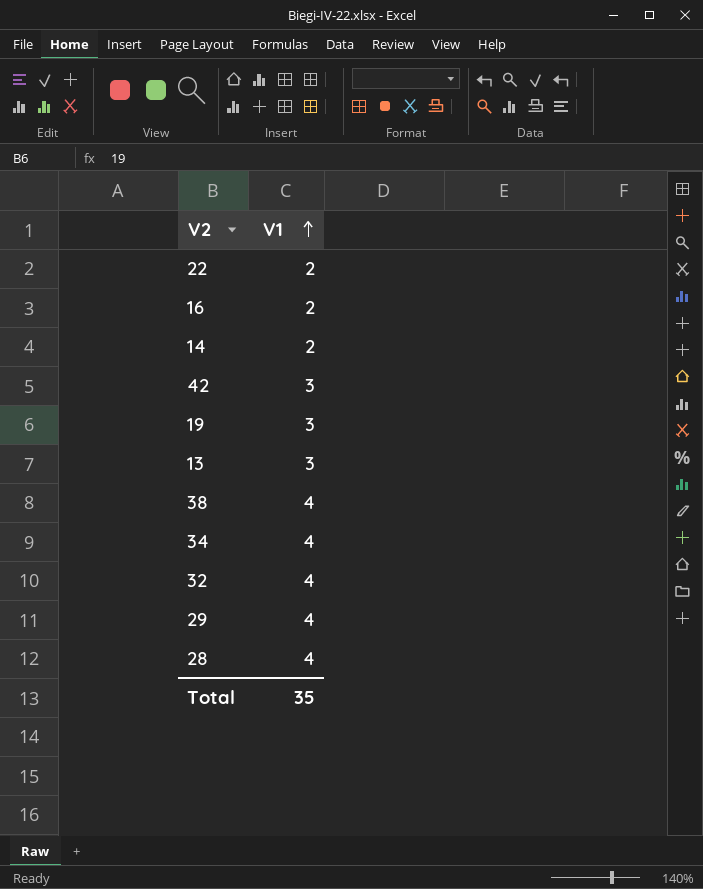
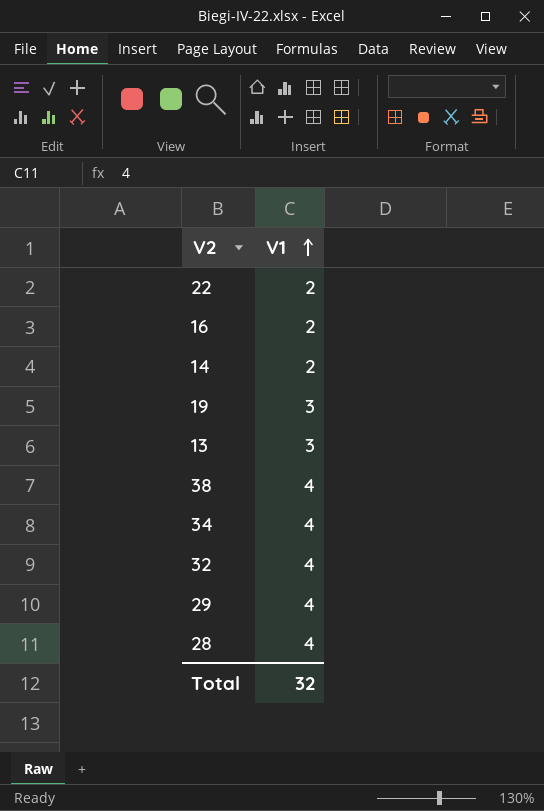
row 42: 3 -> none
Total | V1: 35 -> 32

